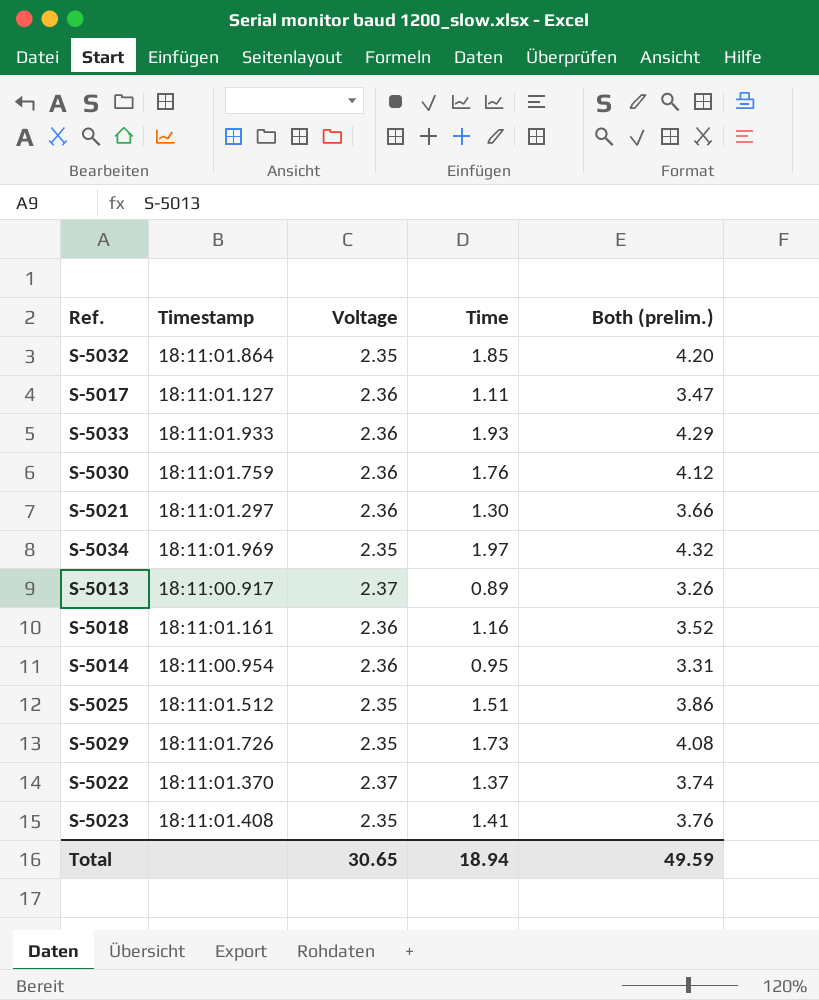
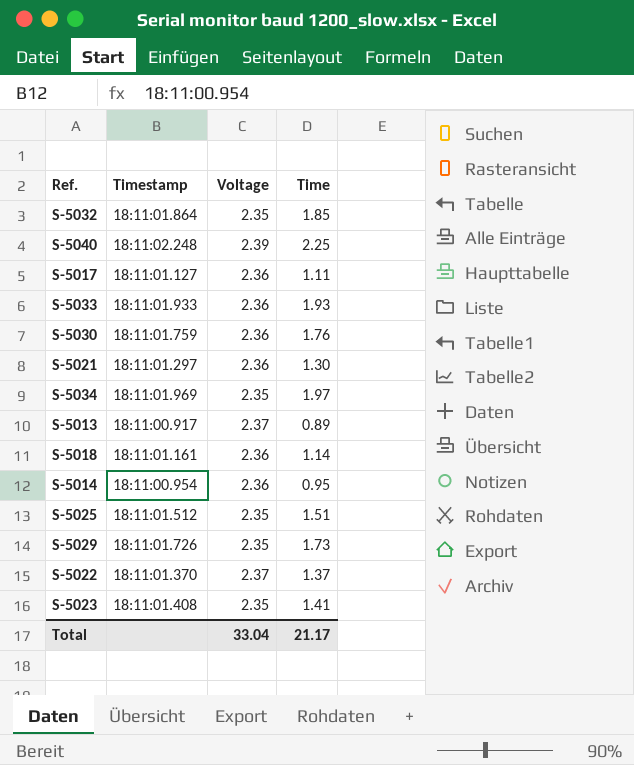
column Both (prelim.) | formula: [Voltage] + [Time] -> none
row S-5040: none -> 18:11:02.248 | 2.39 | 2.25
S-5018 | Time: 1.16 -> 1.14
Total | Voltage: 30.65 -> 33.04
Total | Time: 18.94 -> 21.17

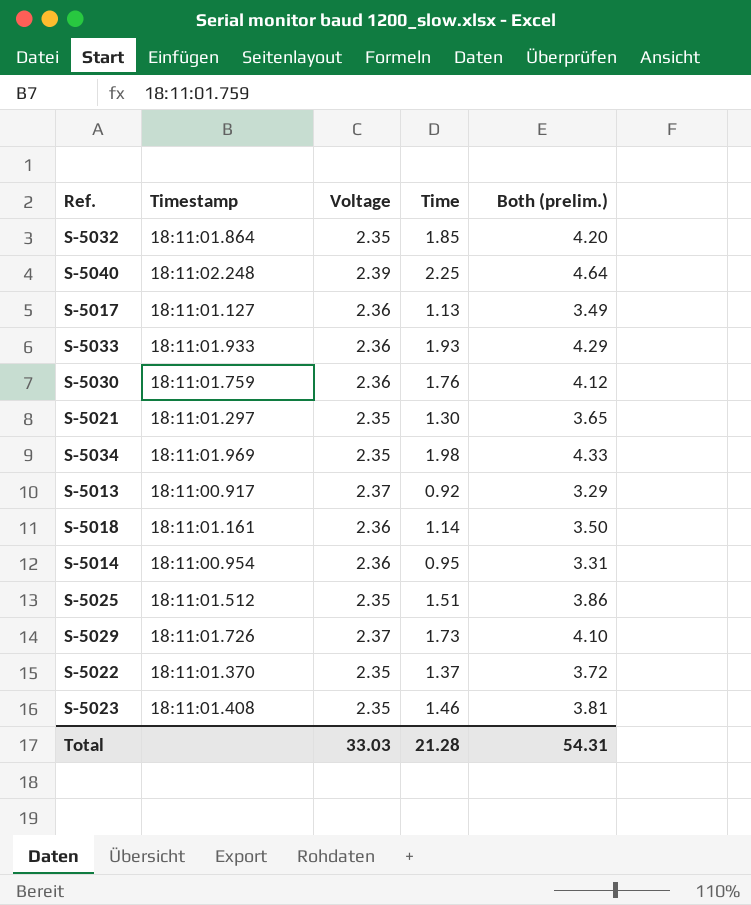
column Both (prelim.) | formula: none -> [Voltage] + [Time]
S-5017 | Time: 1.11 -> 1.13
S-5021 | Voltage: 2.36 -> 2.35
S-5034 | Time: 1.97 -> 1.98
S-5013 | Time: 0.89 -> 0.92
S-5029 | Voltage: 2.35 -> 2.37
S-5022 | Voltage: 2.37 -> 2.35
S-5023 | Time: 1.41 -> 1.46
Total | Voltage: 33.04 -> 33.03
Total | Time: 21.17 -> 21.28

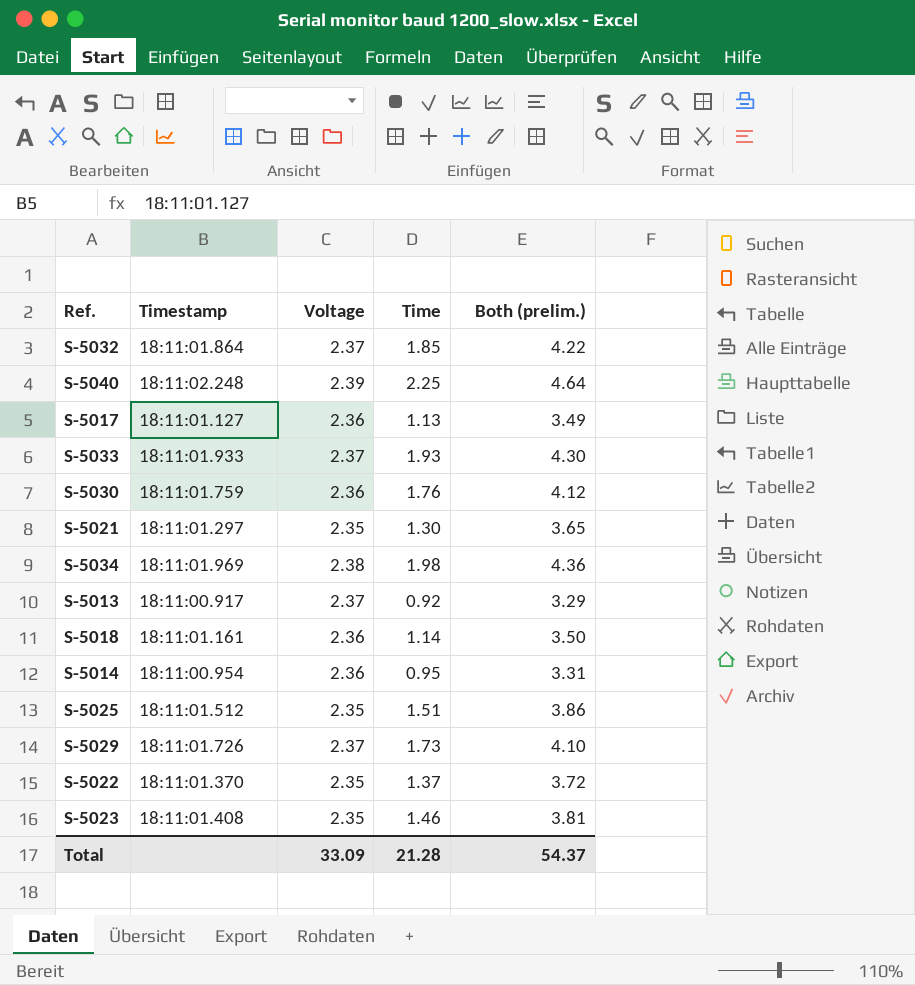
S-5032 | Voltage: 2.35 -> 2.37
S-5032 | Both (prelim.): 4.20 -> 4.22
S-5033 | Voltage: 2.36 -> 2.37
S-5033 | Both (prelim.): 4.29 -> 4.30
S-5034 | Voltage: 2.35 -> 2.38
S-5034 | Both (prelim.): 4.33 -> 4.36
Total | Voltage: 33.03 -> 33.09
Total | Both (prelim.): 54.31 -> 54.37

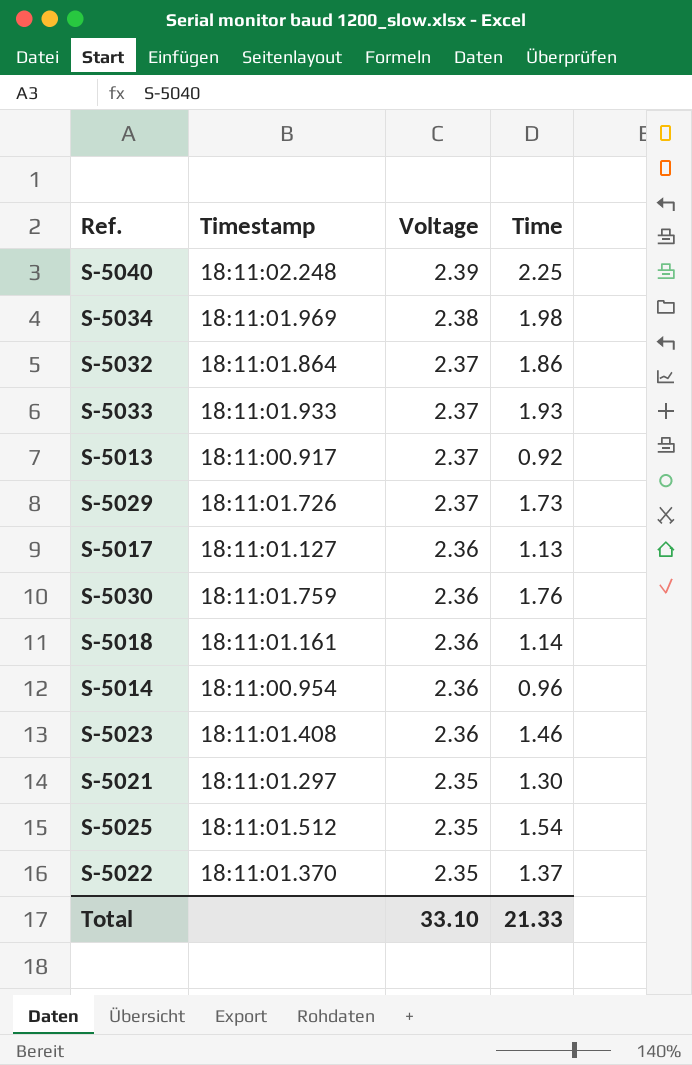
row order: none -> Voltage descending
column Both (prelim.) | formula: [Voltage] + [Time] -> none
S-5032 | Time: 1.85 -> 1.86
S-5014 | Time: 0.95 -> 0.96
S-5023 | Voltage: 2.35 -> 2.36
S-5025 | Time: 1.51 -> 1.54
Total | Voltage: 33.09 -> 33.10
Total | Time: 21.28 -> 21.33

